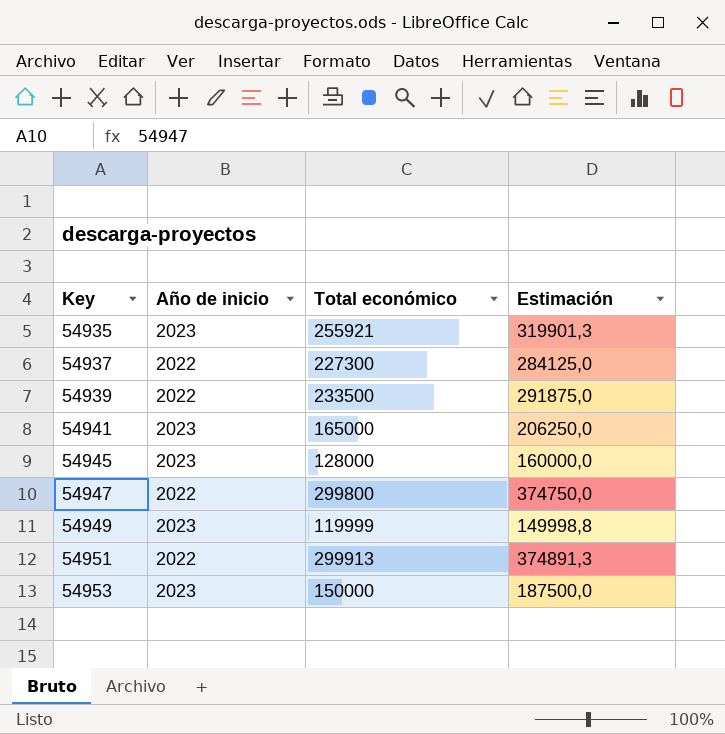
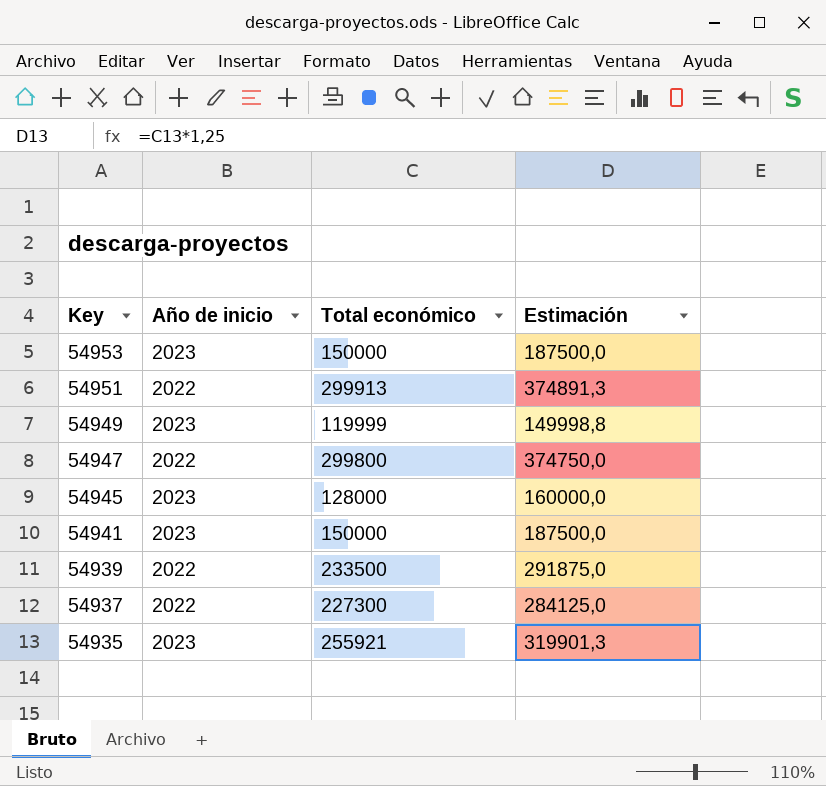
row order: Key ascending -> Key descending
54941 | Total económico: 165000 -> 150000
54941 | Estimación: 206250,0 -> 187500,0

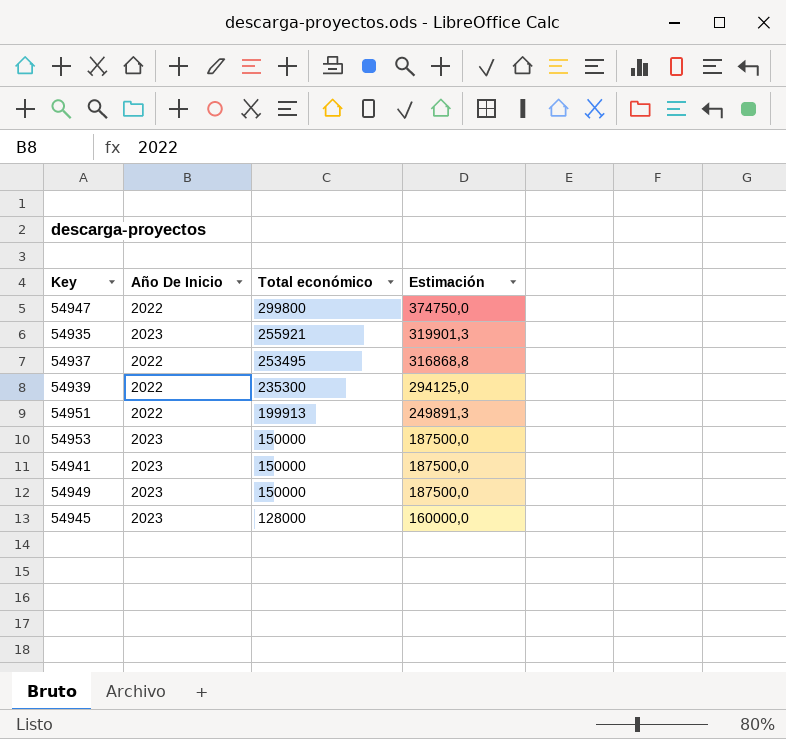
row order: Key descending -> Total económico descending
column name: Año de inicio -> Año De Inicio
54937 | Total económico: 227300 -> 253495
54937 | Estimación: 284125,0 -> 316868,8
54939 | Total económico: 233500 -> 235300
54939 | Estimación: 291875,0 -> 294125,0
54951 | Total económico: 299913 -> 199913
54951 | Estimación: 374891,3 -> 249891,3
54949 | Total económico: 119999 -> 150000
54949 | Estimación: 149998,8 -> 187500,0

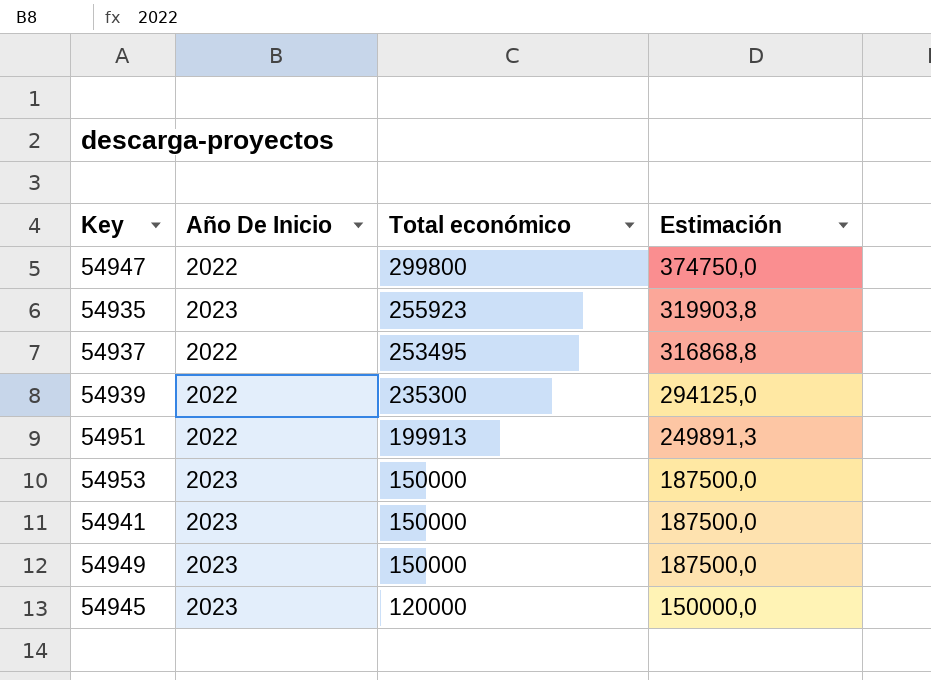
54935 | Total económico: 255921 -> 255923
54935 | Estimación: 319901,3 -> 319903,8
54945 | Total económico: 128000 -> 120000
54945 | Estimación: 160000,0 -> 150000,0

